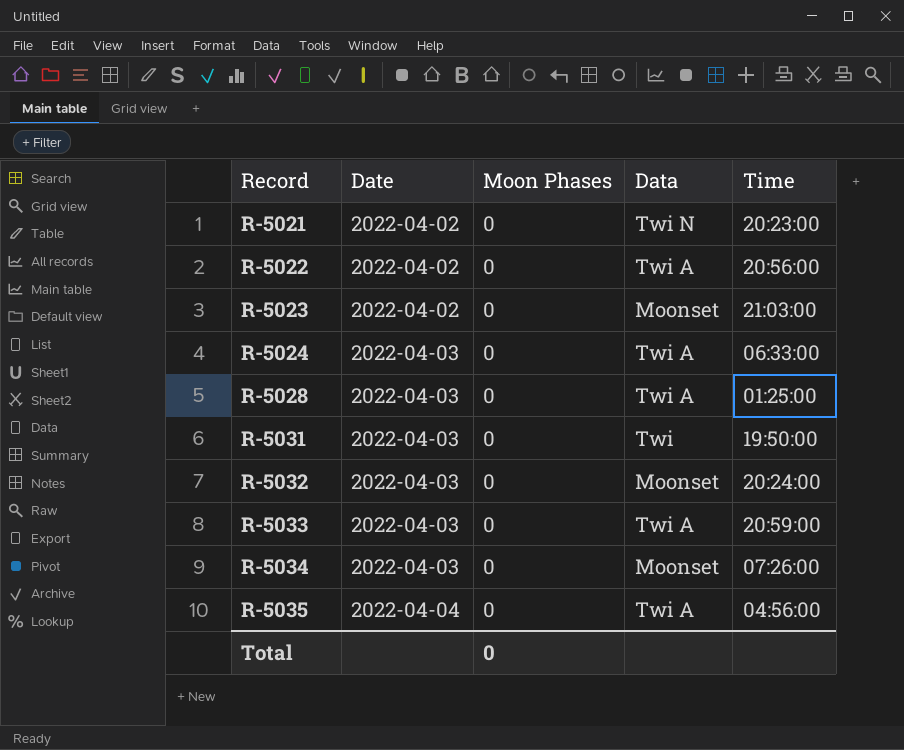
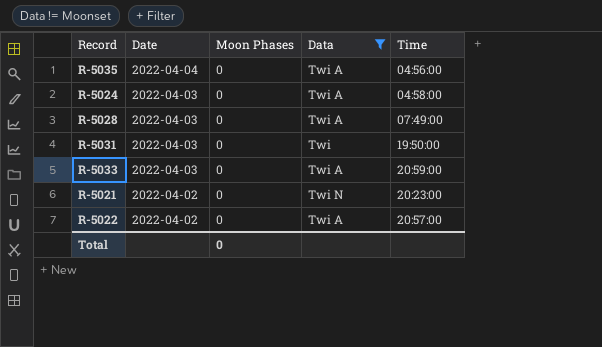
filter: none -> Data != Moonset
row order: Record ascending -> Date descending
R-5024 | Time: 06:33:00 -> 04:58:00
R-5028 | Time: 01:25:00 -> 07:49:00
R-5022 | Time: 20:56:00 -> 20:57:00

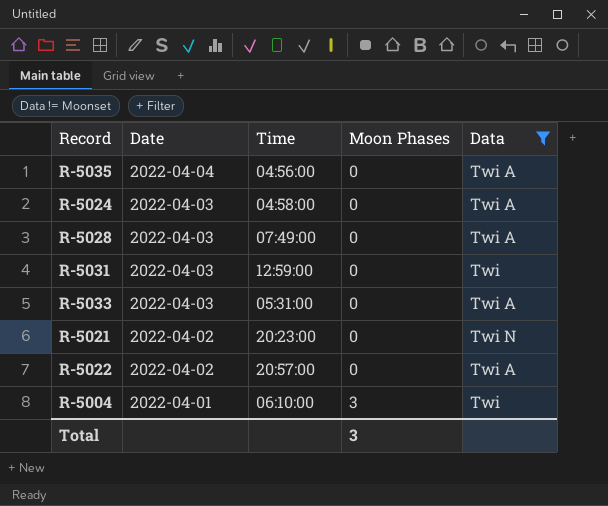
column Time | position: 5 -> 3
R-5031 | Time: 19:50:00 -> 12:59:00
R-5033 | Time: 20:59:00 -> 05:31:00
row R-5004: none -> 2022-04-01 | 06:10:00 | 3 | Twi
Total | Moon Phases: 0 -> 3

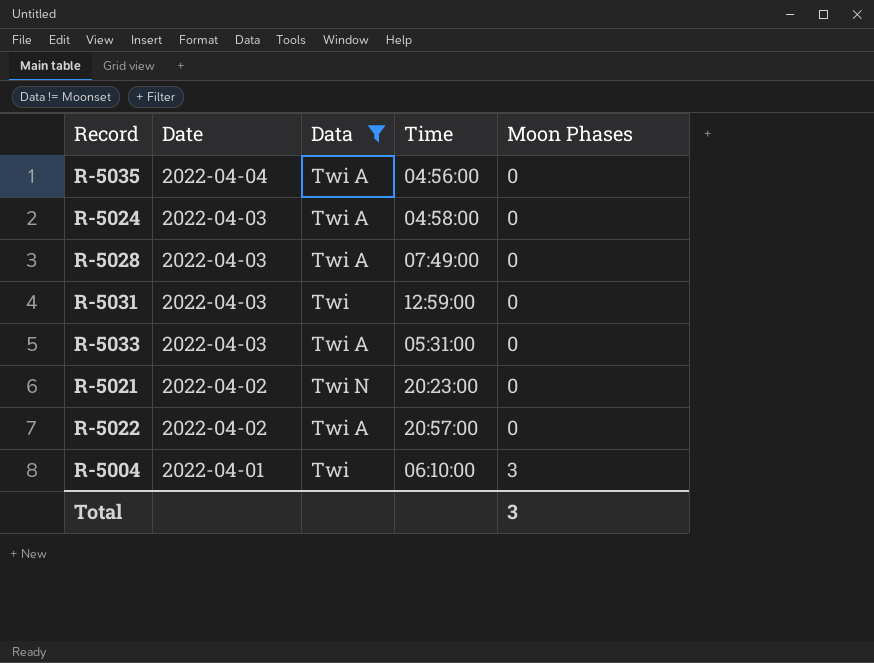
column Data | position: 5 -> 3

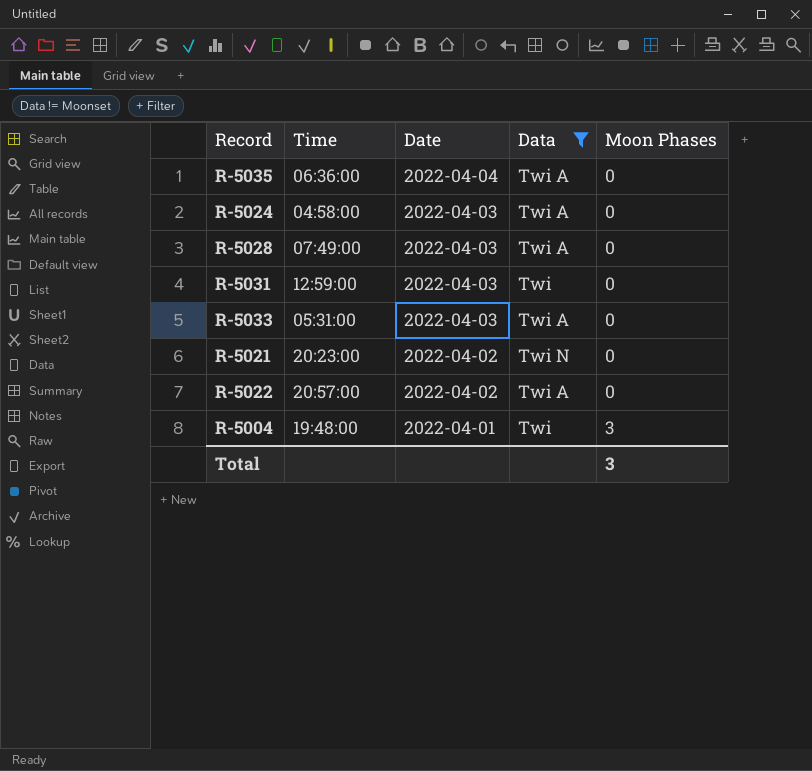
column Time | position: 4 -> 2
R-5035 | Time: 04:56:00 -> 06:36:00
R-5004 | Time: 06:10:00 -> 19:48:00

